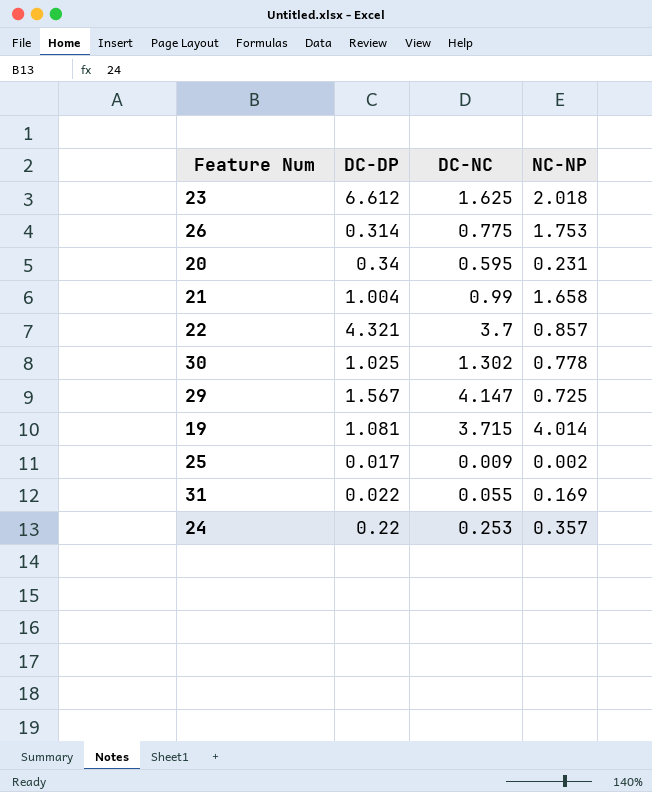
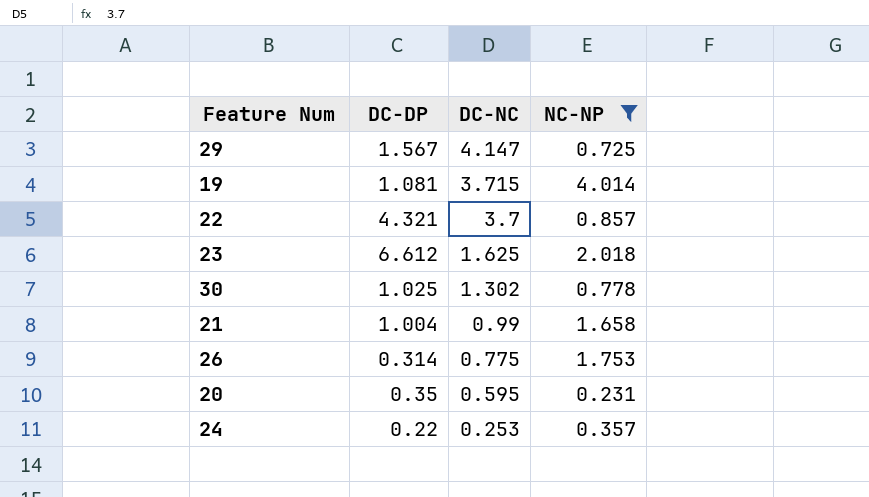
filter: none -> NC-NP >= 0.231
row order: none -> DC-NC descending
20 | DC-DP: 0.34 -> 0.35

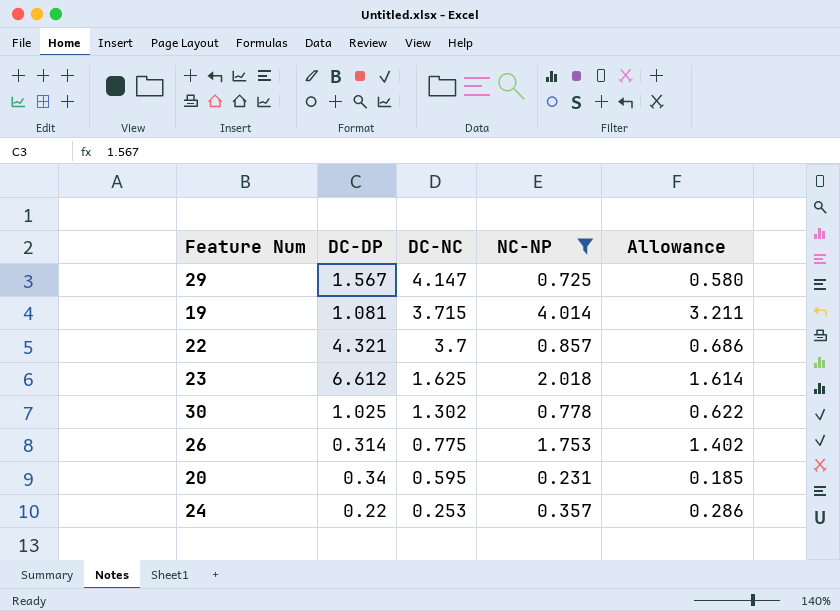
column Allowance | formula: none -> [NC-NP] * 0.8
row 21: 1.004 | 0.99 | 1.658 -> none
20 | DC-DP: 0.35 -> 0.34

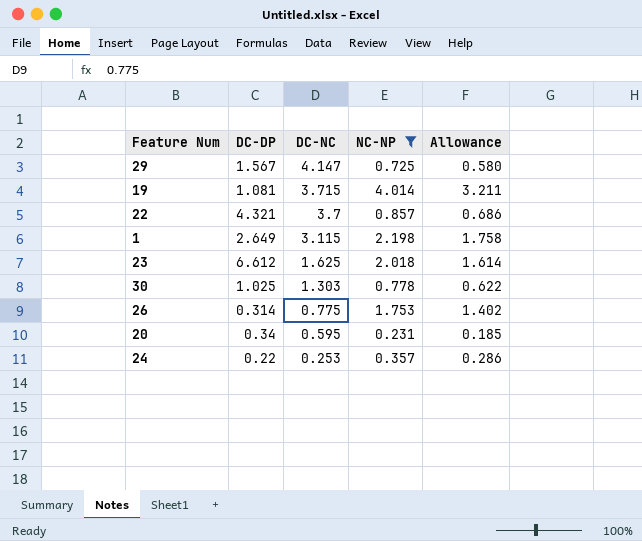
row 1: none -> 2.649 | 3.115 | 2.198 | 1.758
30 | DC-NC: 1.302 -> 1.303

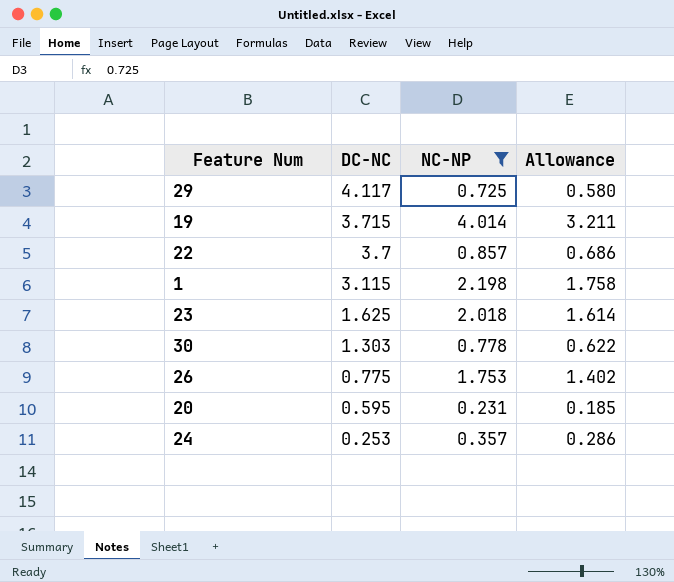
column DC-DP | position: 2 -> none
29 | DC-NC: 4.147 -> 4.117

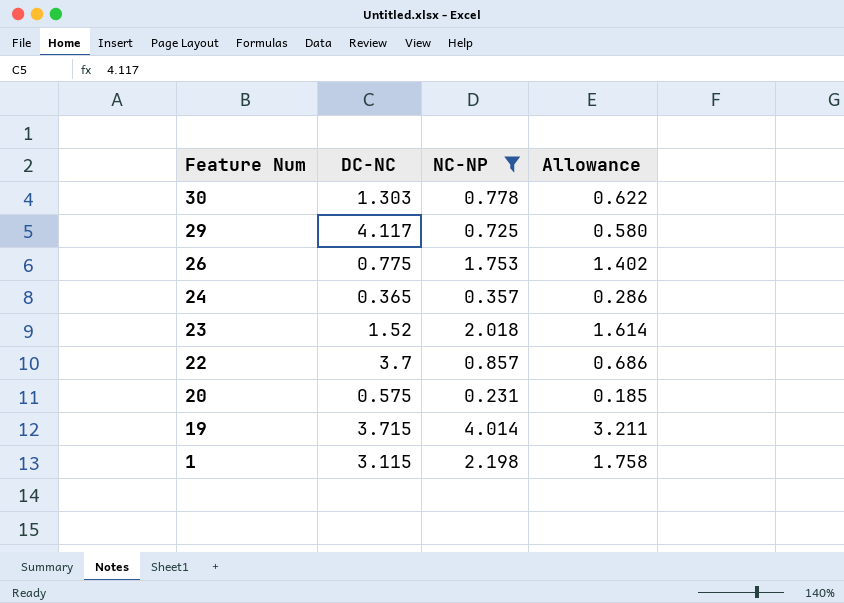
row order: DC-NC descending -> Feature Num descending
24 | DC-NC: 0.253 -> 0.365
23 | DC-NC: 1.625 -> 1.52
20 | DC-NC: 0.595 -> 0.575

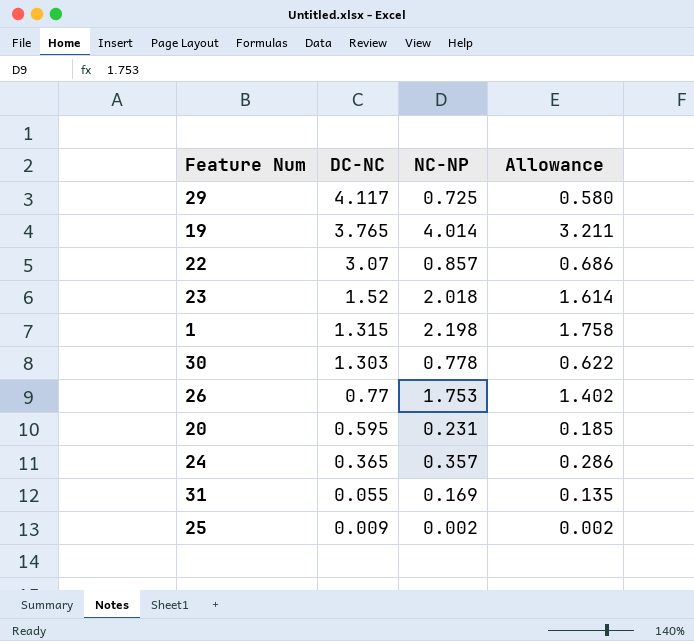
filter: NC-NP >= 0.231 -> none
row order: Feature Num descending -> DC-NC descending
19 | DC-NC: 3.715 -> 3.765
22 | DC-NC: 3.7 -> 3.07
1 | DC-NC: 3.115 -> 1.315
26 | DC-NC: 0.775 -> 0.77
20 | DC-NC: 0.575 -> 0.595

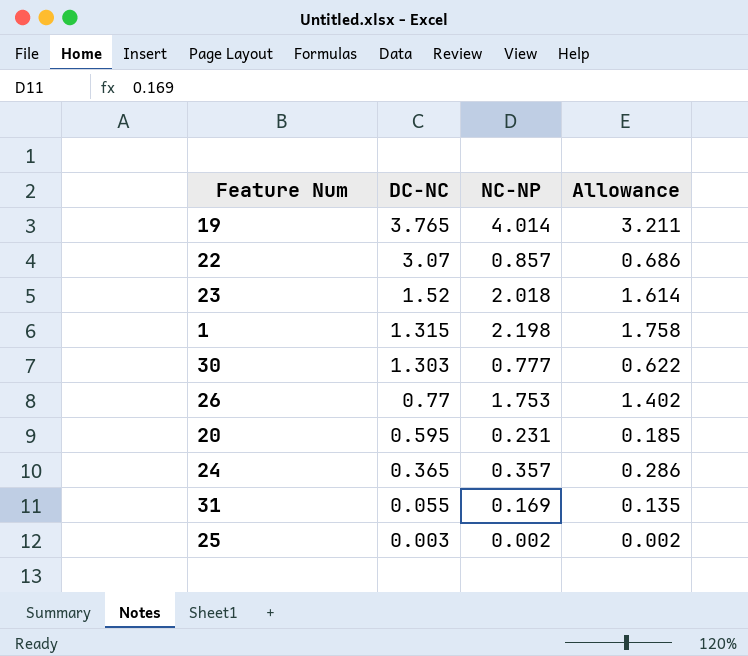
row 29: 4.117 | 0.725 | 0.580 -> none
30 | NC-NP: 0.778 -> 0.777
25 | DC-NC: 0.009 -> 0.003

